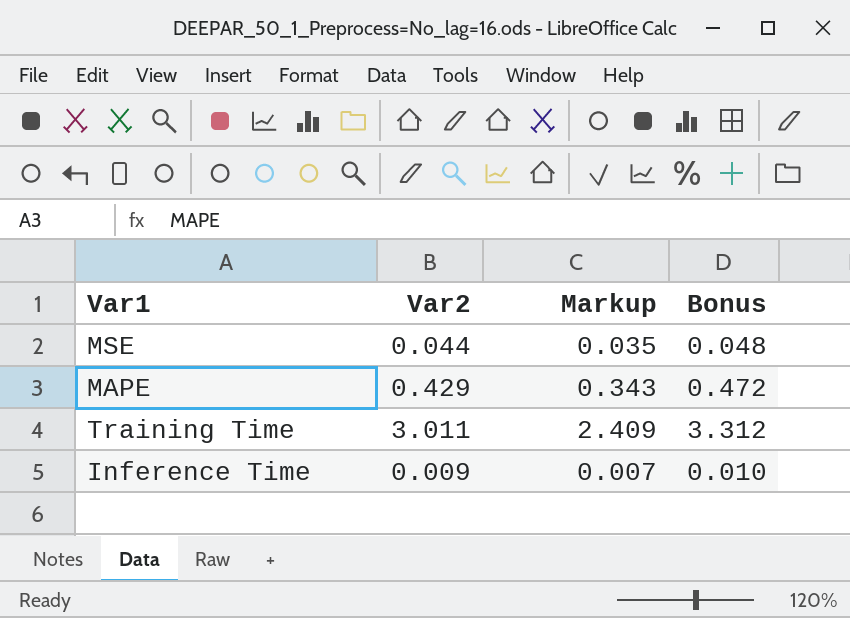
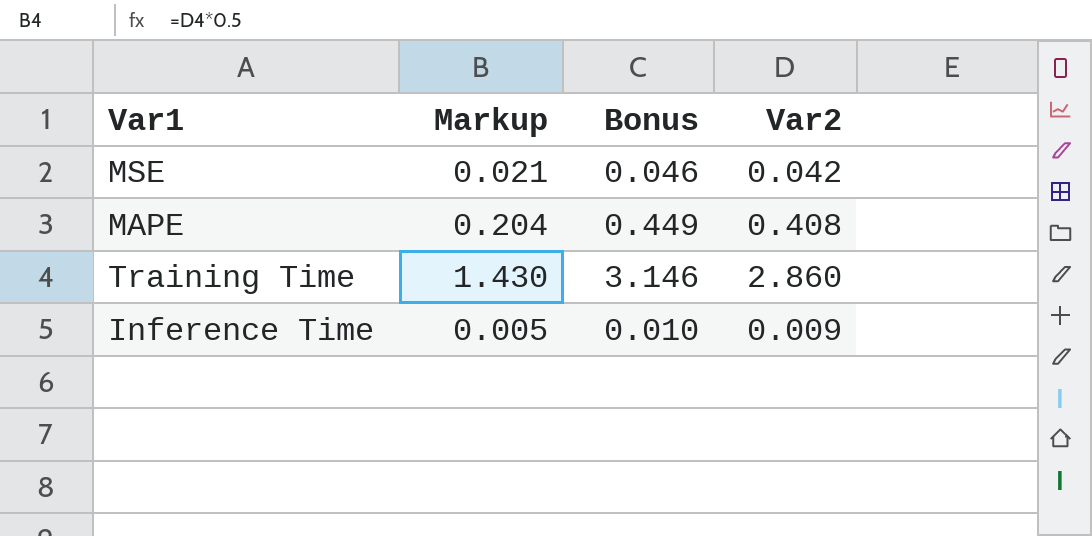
column Markup | formula: [Var2] * 0.8 -> [Var2] * 0.5
column Var2 | position: 2 -> 4
MSE | Bonus: 0.048 -> 0.046
MSE | Var2: 0.044 -> 0.042
MAPE | Bonus: 0.472 -> 0.449
MAPE | Var2: 0.429 -> 0.408
Training Time | Bonus: 3.312 -> 3.146
Training Time | Var2: 3.011 -> 2.860

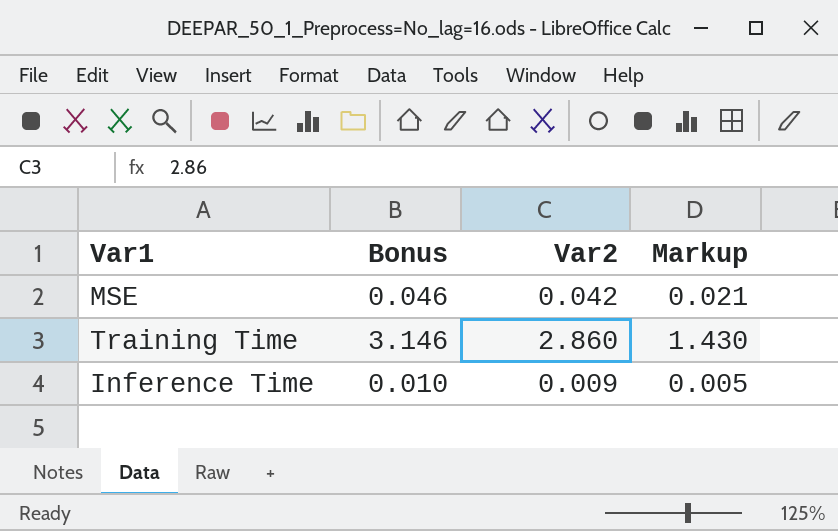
column Markup | position: 2 -> 4
row MAPE: 0.204 | 0.449 | 0.408 -> none

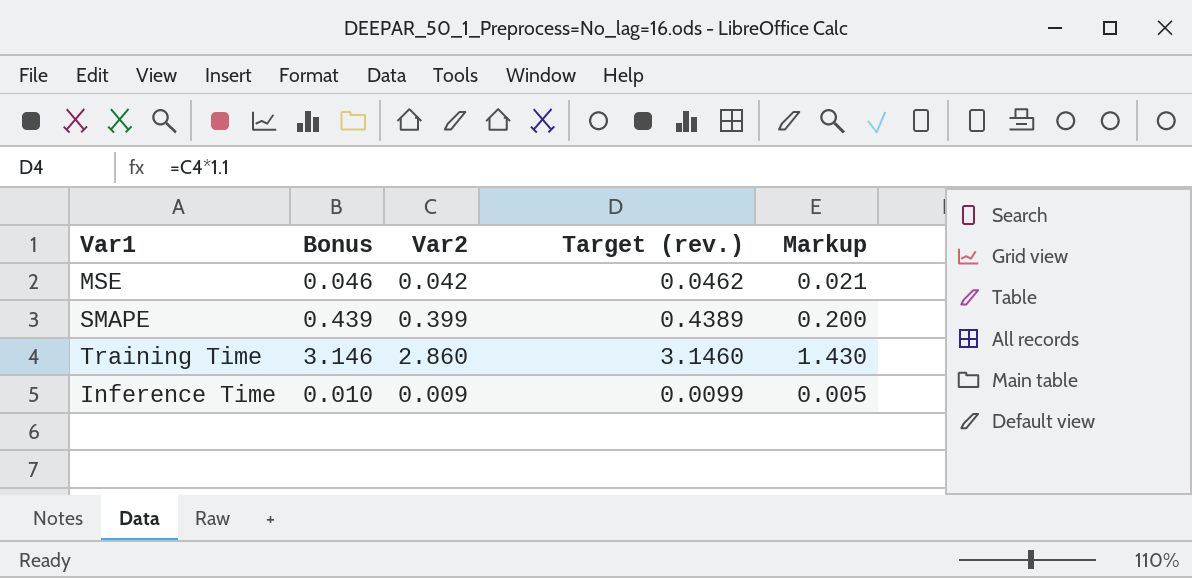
column Target (rev.) | formula: none -> [Var2] * 1.1
row SMAPE: none -> 0.439 | 0.399 | 0.4389 | 0.200

